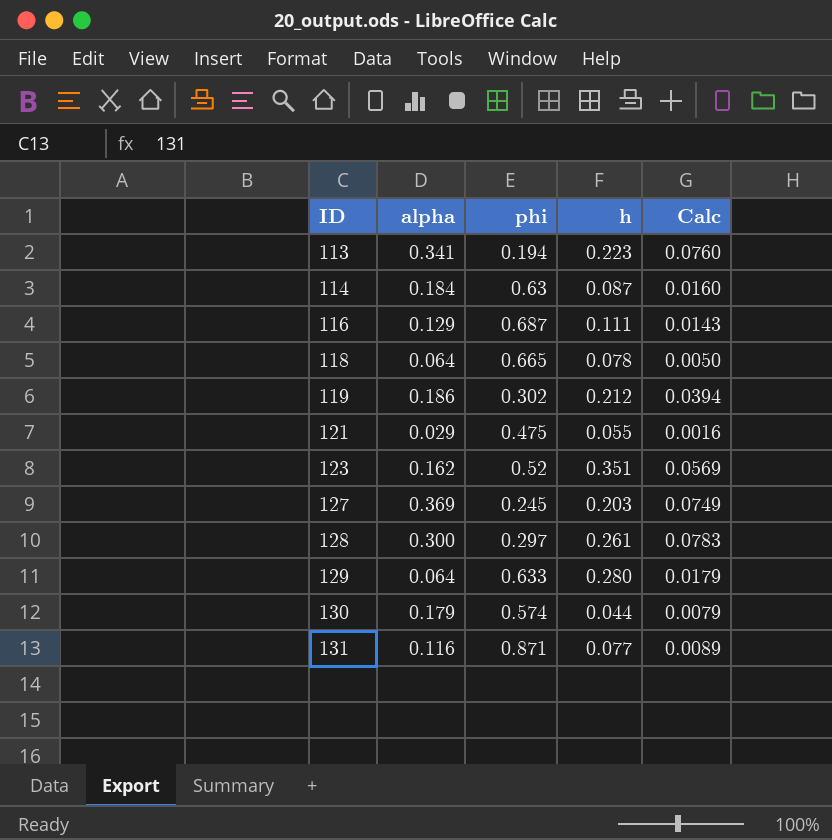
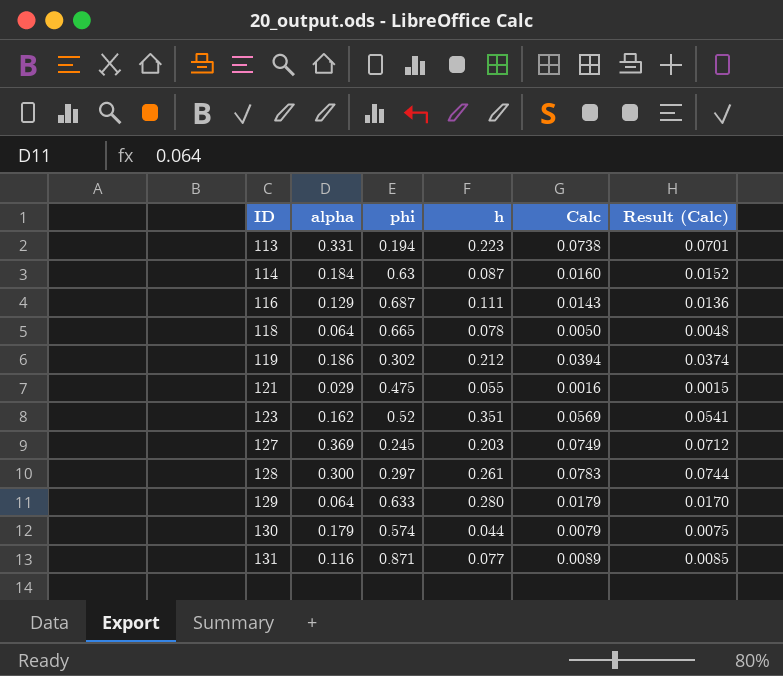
column Result (Calc) | formula: none -> [Calc] * 0.95
113 | alpha: 0.341 -> 0.331
113 | Calc: 0.0760 -> 0.0738

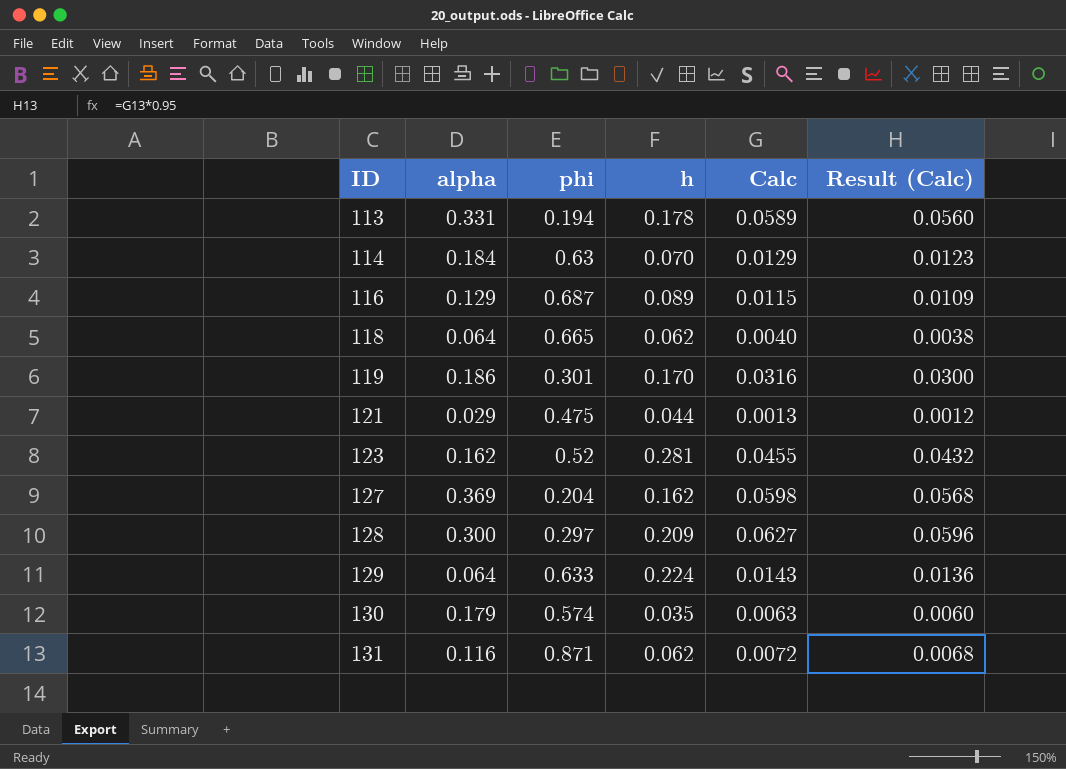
113 | h: 0.223 -> 0.178
113 | Calc: 0.0738 -> 0.0589
113 | Result (Calc): 0.0701 -> 0.0560
114 | h: 0.087 -> 0.070
114 | Calc: 0.0160 -> 0.0129
114 | Result (Calc): 0.0152 -> 0.0123
116 | h: 0.111 -> 0.089
116 | Calc: 0.0143 -> 0.0115
116 | Result (Calc): 0.0136 -> 0.0109
118 | h: 0.078 -> 0.062
118 | Calc: 0.0050 -> 0.0040
118 | Result (Calc): 0.0048 -> 0.0038
119 | phi: 0.302 -> 0.301
119 | h: 0.212 -> 0.170
119 | Calc: 0.0394 -> 0.0316
119 | Result (Calc): 0.0374 -> 0.0300
121 | h: 0.055 -> 0.044
121 | Calc: 0.0016 -> 0.0013
121 | Result (Calc): 0.0015 -> 0.0012
123 | h: 0.351 -> 0.281
123 | Calc: 0.0569 -> 0.0455
123 | Result (Calc): 0.0541 -> 0.0432
127 | phi: 0.245 -> 0.204
127 | h: 0.203 -> 0.162
127 | Calc: 0.0749 -> 0.0598
127 | Result (Calc): 0.0712 -> 0.0568
128 | h: 0.261 -> 0.209
128 | Calc: 0.0783 -> 0.0627
128 | Result (Calc): 0.0744 -> 0.0596
129 | h: 0.280 -> 0.224
129 | Calc: 0.0179 -> 0.0143
129 | Result (Calc): 0.0170 -> 0.0136
130 | h: 0.044 -> 0.035
130 | Calc: 0.0079 -> 0.0063
130 | Result (Calc): 0.0075 -> 0.0060
131 | h: 0.077 -> 0.062
131 | Calc: 0.0089 -> 0.0072
131 | Result (Calc): 0.0085 -> 0.0068

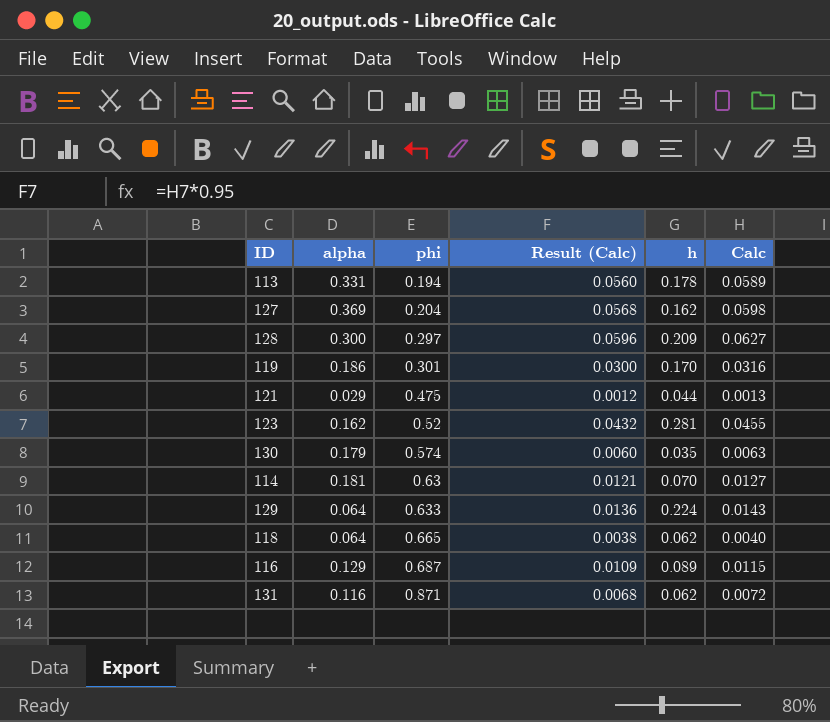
row order: ID ascending -> phi ascending
column Result (Calc) | position: 6 -> 4
114 | alpha: 0.184 -> 0.181
114 | Result (Calc): 0.0123 -> 0.0121
114 | Calc: 0.0129 -> 0.0127

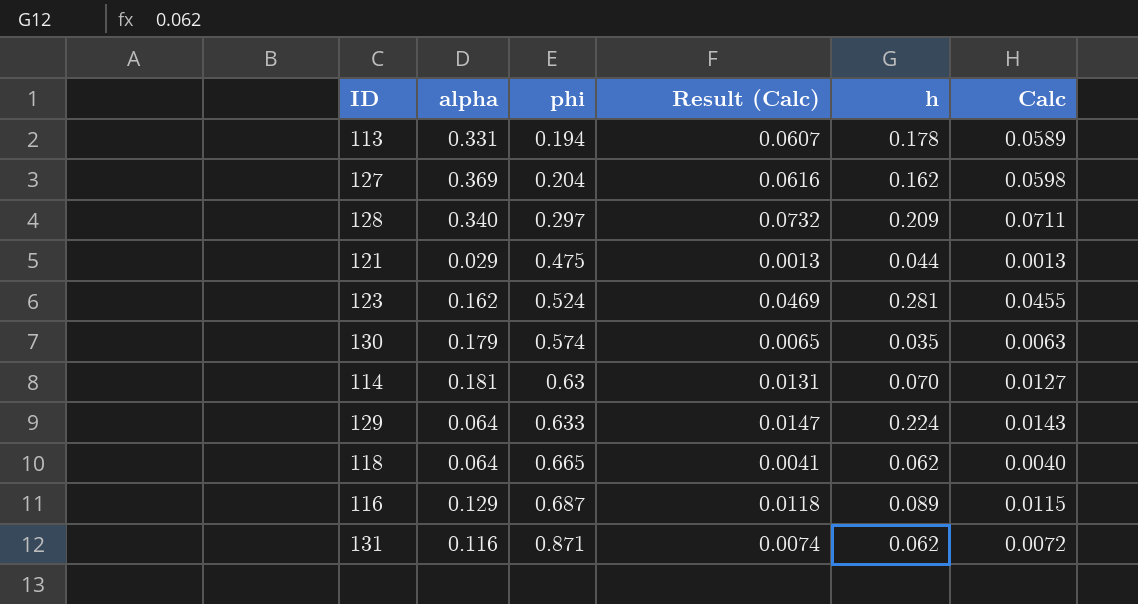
column Result (Calc) | formula: [Calc] * 0.95 -> [Calc] * 1.03
row 119: 0.186 | 0.301 | 0.0300 | 0.170 | 0.0316 -> none
128 | alpha: 0.300 -> 0.340
128 | Calc: 0.0627 -> 0.0711
123 | phi: 0.52 -> 0.524

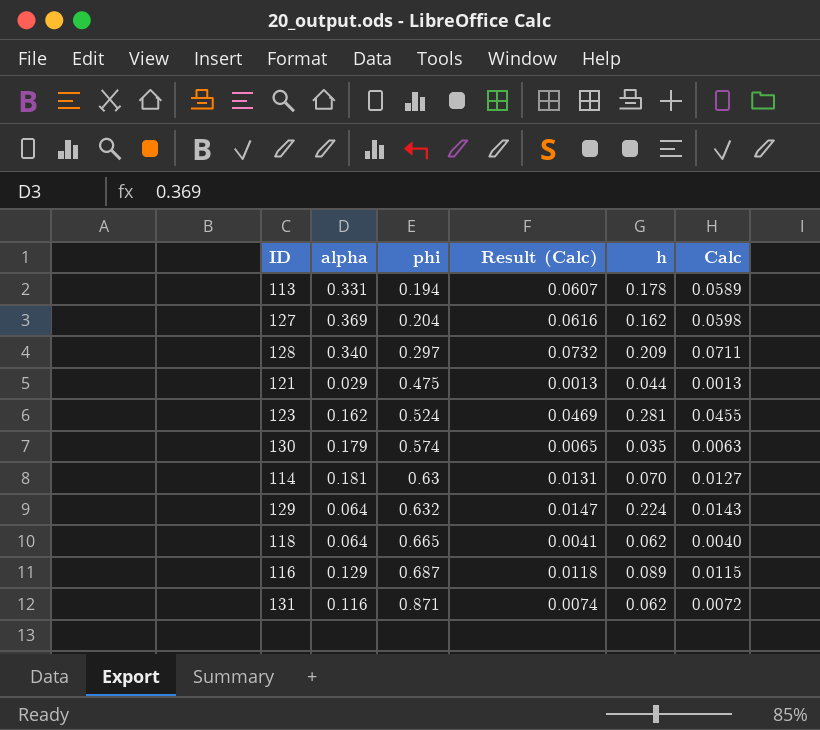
129 | phi: 0.633 -> 0.632

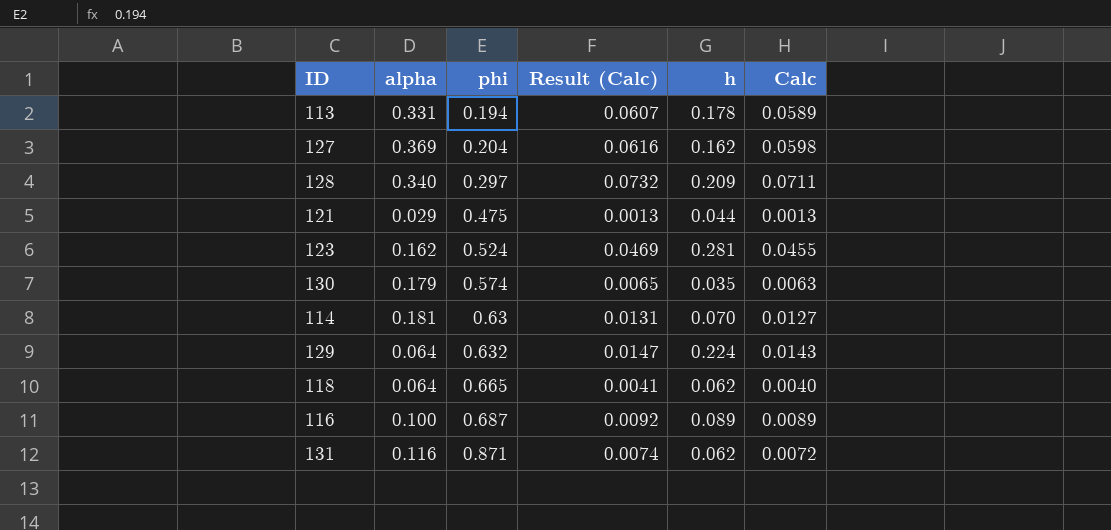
116 | alpha: 0.129 -> 0.100
116 | Result (Calc): 0.0118 -> 0.0092
116 | Calc: 0.0115 -> 0.0089

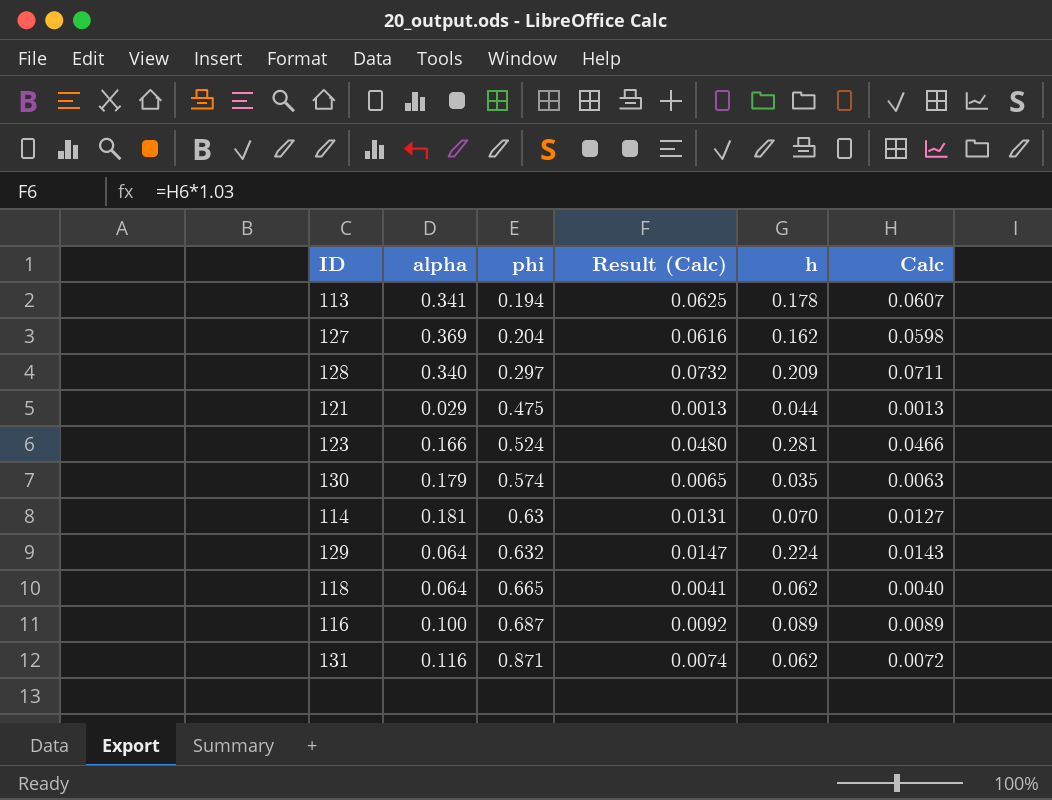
113 | alpha: 0.331 -> 0.341
113 | Result (Calc): 0.0607 -> 0.0625
113 | Calc: 0.0589 -> 0.0607
123 | alpha: 0.162 -> 0.166
123 | Result (Calc): 0.0469 -> 0.0480
123 | Calc: 0.0455 -> 0.0466

